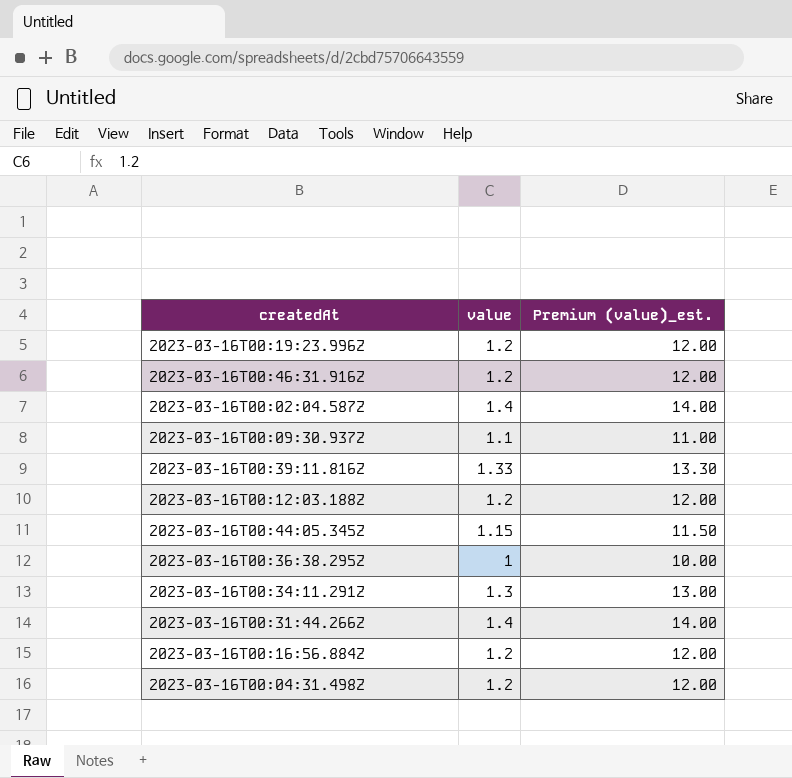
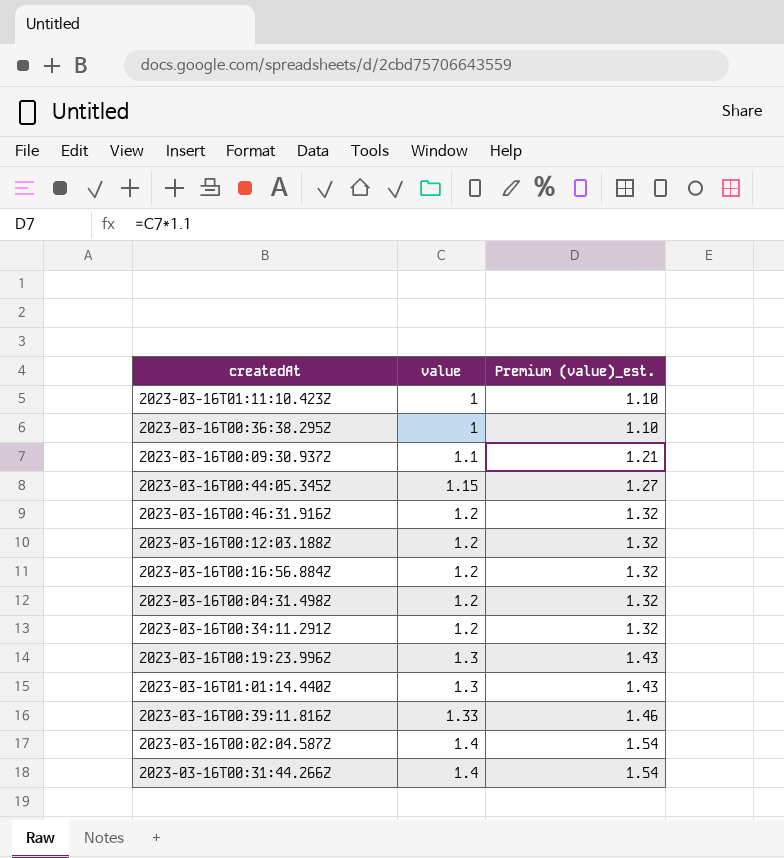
row order: none -> value ascending
column Premium (value)_est. | formula: [value] * 10 -> [value] * 1.1
row 2023-03-16T01:11:10.423Z: none -> 1 | 1.10
2023-03-16T00:34:11.291Z | value: 1.3 -> 1.2
2023-03-16T00:19:23.996Z | value: 1.2 -> 1.3
row 2023-03-16T01:01:14.440Z: none -> 1.3 | 1.43

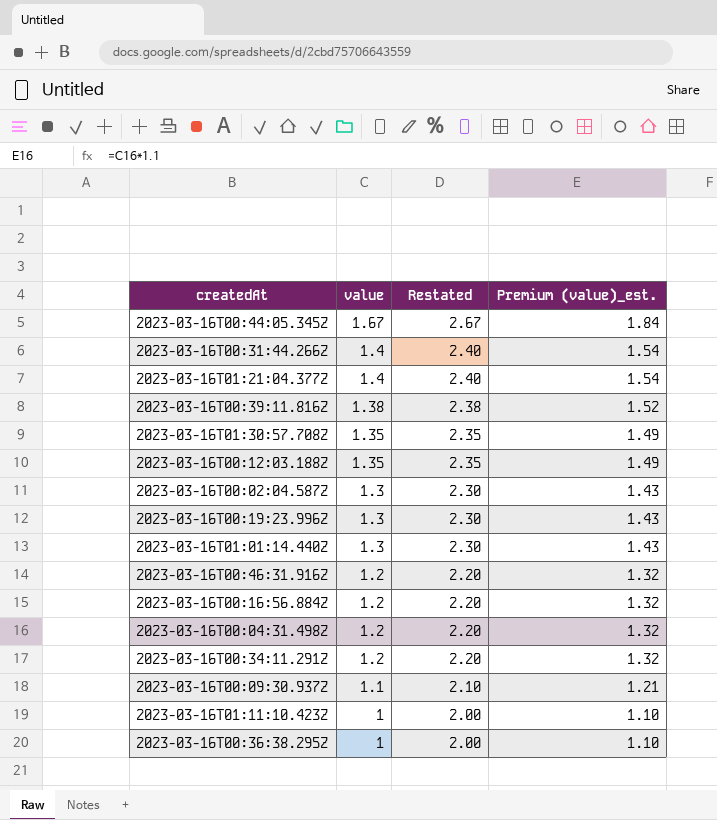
row order: value ascending -> value descending
column Restated | formula: none -> [value] + 1
2023-03-16T00:44:05.345Z | value: 1.15 -> 1.67
2023-03-16T00:44:05.345Z | Premium (value)_est.: 1.27 -> 1.84
row 2023-03-16T01:21:04.377Z: none -> 1.4 | 2.40 | 1.54
2023-03-16T00:39:11.816Z | value: 1.33 -> 1.38
2023-03-16T00:39:11.816Z | Premium (value)_est.: 1.46 -> 1.52
row 2023-03-16T01:30:57.708Z: none -> 1.35 | 2.35 | 1.49
2023-03-16T00:12:03.188Z | value: 1.2 -> 1.35
2023-03-16T00:12:03.188Z | Premium (value)_est.: 1.32 -> 1.49
2023-03-16T00:02:04.587Z | value: 1.4 -> 1.3
2023-03-16T00:02:04.587Z | Premium (value)_est.: 1.54 -> 1.43

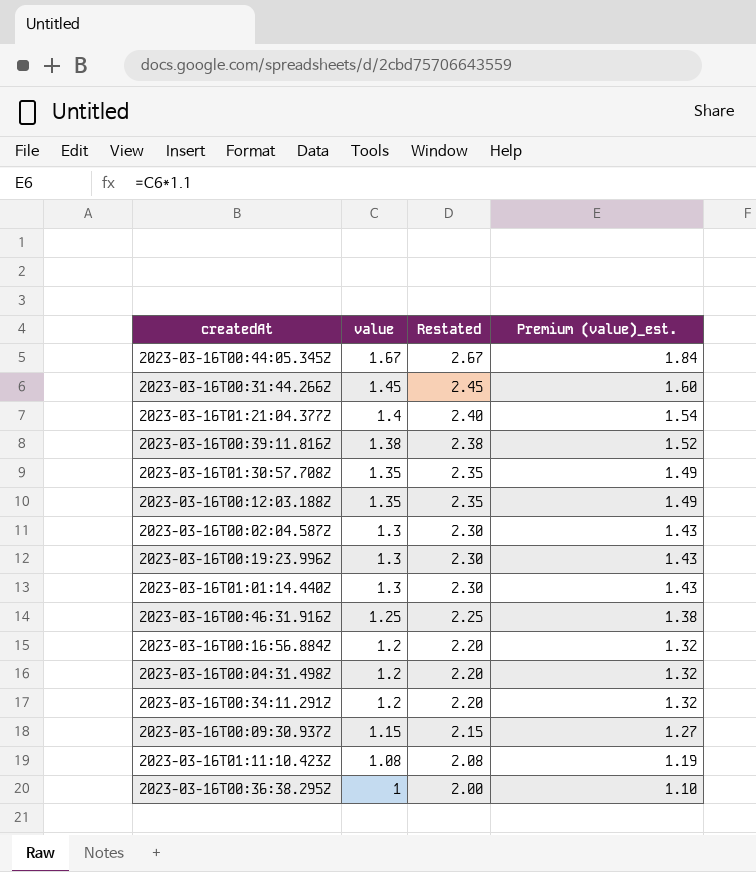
2023-03-16T00:31:44.266Z | value: 1.4 -> 1.45
2023-03-16T00:31:44.266Z | Restated: 2.40 -> 2.45
2023-03-16T00:31:44.266Z | Premium (value)_est.: 1.54 -> 1.60
2023-03-16T00:46:31.916Z | value: 1.2 -> 1.25
2023-03-16T00:46:31.916Z | Restated: 2.20 -> 2.25
2023-03-16T00:46:31.916Z | Premium (value)_est.: 1.32 -> 1.38
2023-03-16T00:09:30.937Z | value: 1.1 -> 1.15
2023-03-16T00:09:30.937Z | Restated: 2.10 -> 2.15
2023-03-16T00:09:30.937Z | Premium (value)_est.: 1.21 -> 1.27
2023-03-16T01:11:10.423Z | value: 1 -> 1.08
2023-03-16T01:11:10.423Z | Restated: 2.00 -> 2.08
2023-03-16T01:11:10.423Z | Premium (value)_est.: 1.10 -> 1.19

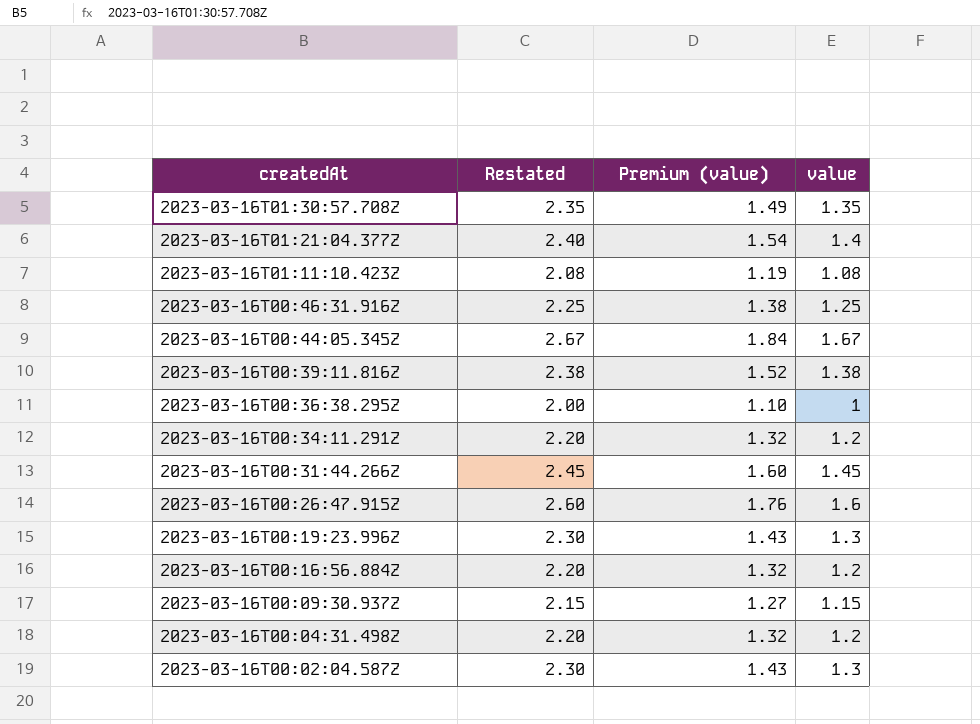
row order: value descending -> createdAt descending
column name: Premium (value)_est. -> Premium (value)
column value | position: 2 -> 4
row 2023-03-16T00:12:03.188Z: 1.35 | 2.35 | 1.49 -> none
row 2023-03-16T01:01:14.440Z: 1.3 | 2.30 | 1.43 -> none
row 2023-03-16T00:26:47.915Z: none -> 2.60 | 1.76 | 1.6

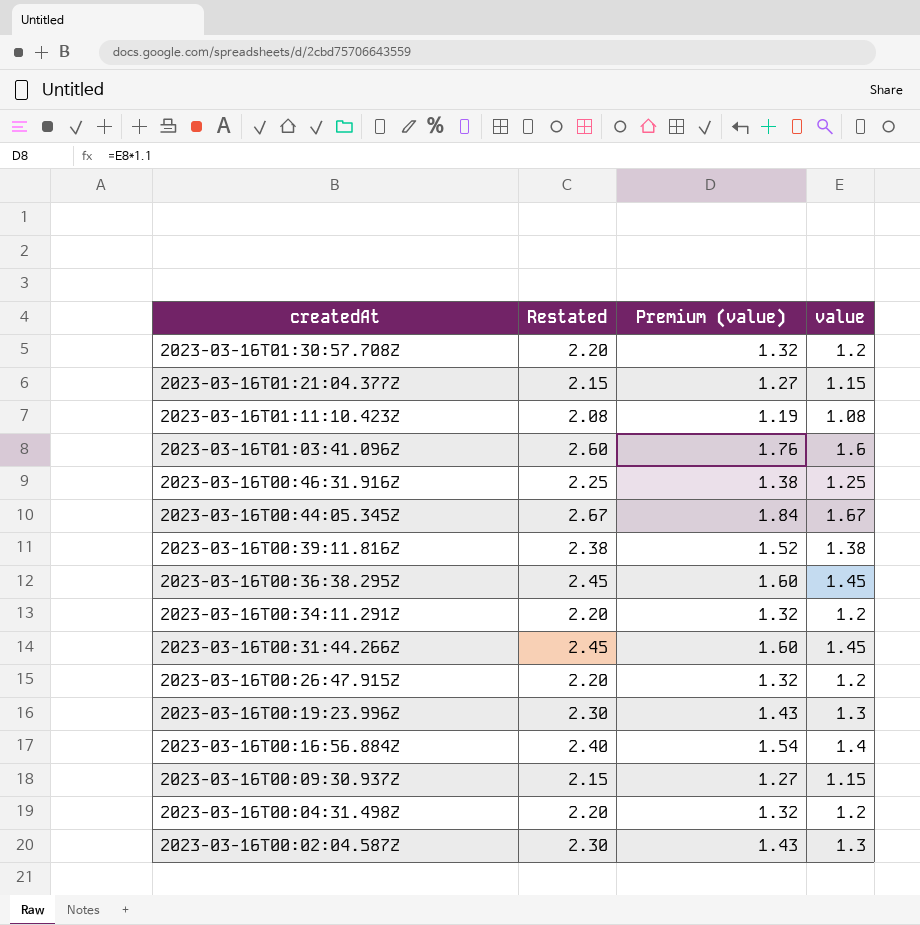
2023-03-16T01:30:57.708Z | Restated: 2.35 -> 2.20
2023-03-16T01:30:57.708Z | Premium (value): 1.49 -> 1.32
2023-03-16T01:30:57.708Z | value: 1.35 -> 1.2
2023-03-16T01:21:04.377Z | Restated: 2.40 -> 2.15
2023-03-16T01:21:04.377Z | Premium (value): 1.54 -> 1.27
2023-03-16T01:21:04.377Z | value: 1.4 -> 1.15
row 2023-03-16T01:03:41.096Z: none -> 2.60 | 1.76 | 1.6
2023-03-16T00:36:38.295Z | Restated: 2.00 -> 2.45
2023-03-16T00:36:38.295Z | Premium (value): 1.10 -> 1.60
2023-03-16T00:36:38.295Z | value: 1 -> 1.45
2023-03-16T00:26:47.915Z | Restated: 2.60 -> 2.20
2023-03-16T00:26:47.915Z | Premium (value): 1.76 -> 1.32
2023-03-16T00:26:47.915Z | value: 1.6 -> 1.2
2023-03-16T00:16:56.884Z | Restated: 2.20 -> 2.40
2023-03-16T00:16:56.884Z | Premium (value): 1.32 -> 1.54
2023-03-16T00:16:56.884Z | value: 1.2 -> 1.4

